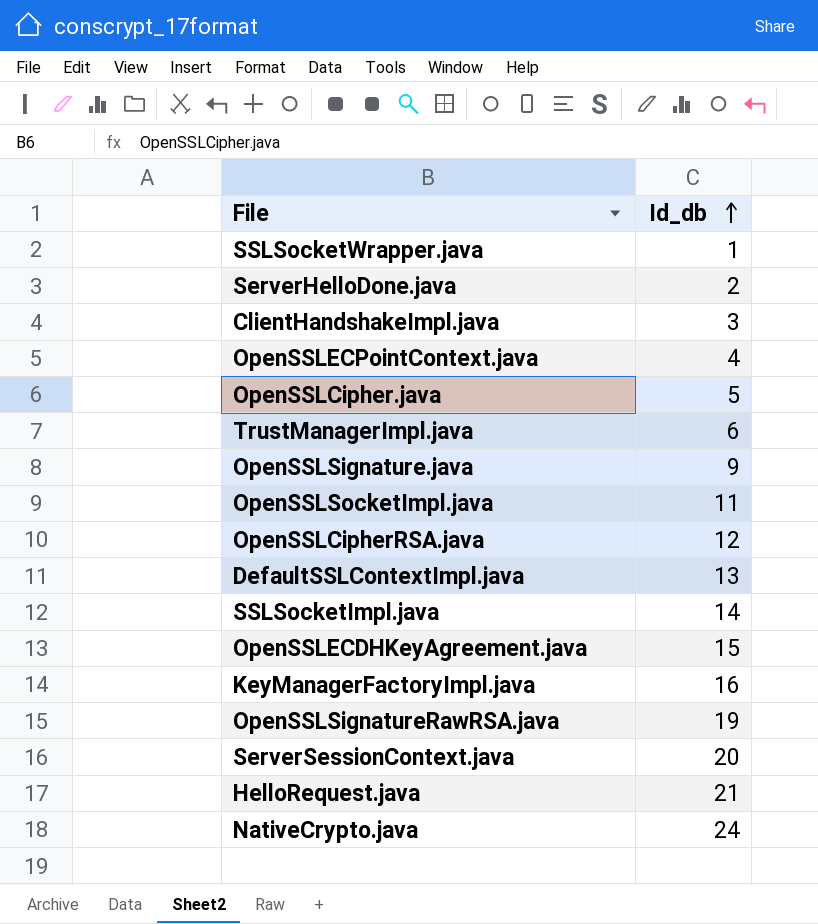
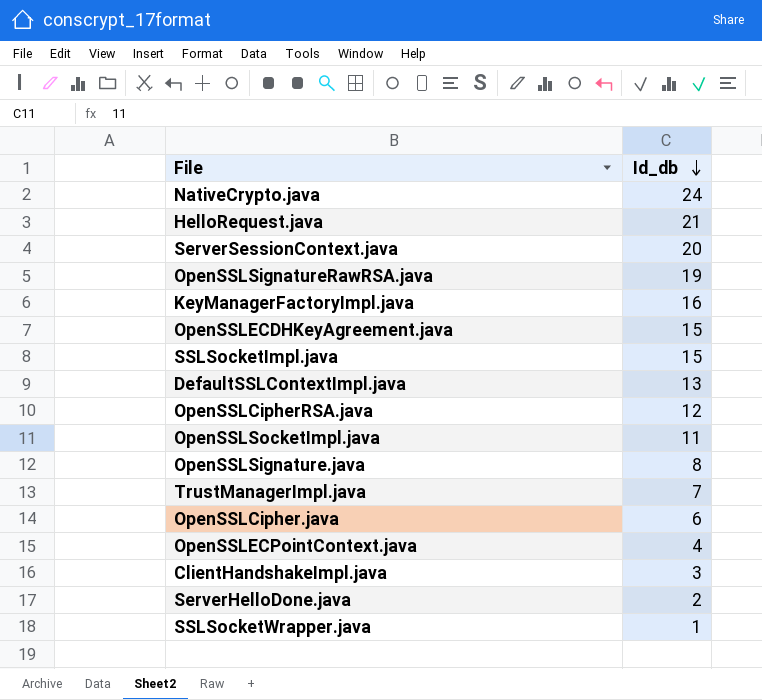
row order: Id_db ascending -> Id_db descending
SSLSocketImpl.java | Id_db: 14 -> 15
OpenSSLSignature.java | Id_db: 9 -> 8
TrustManagerImpl.java | Id_db: 6 -> 7
OpenSSLCipher.java | Id_db: 5 -> 6

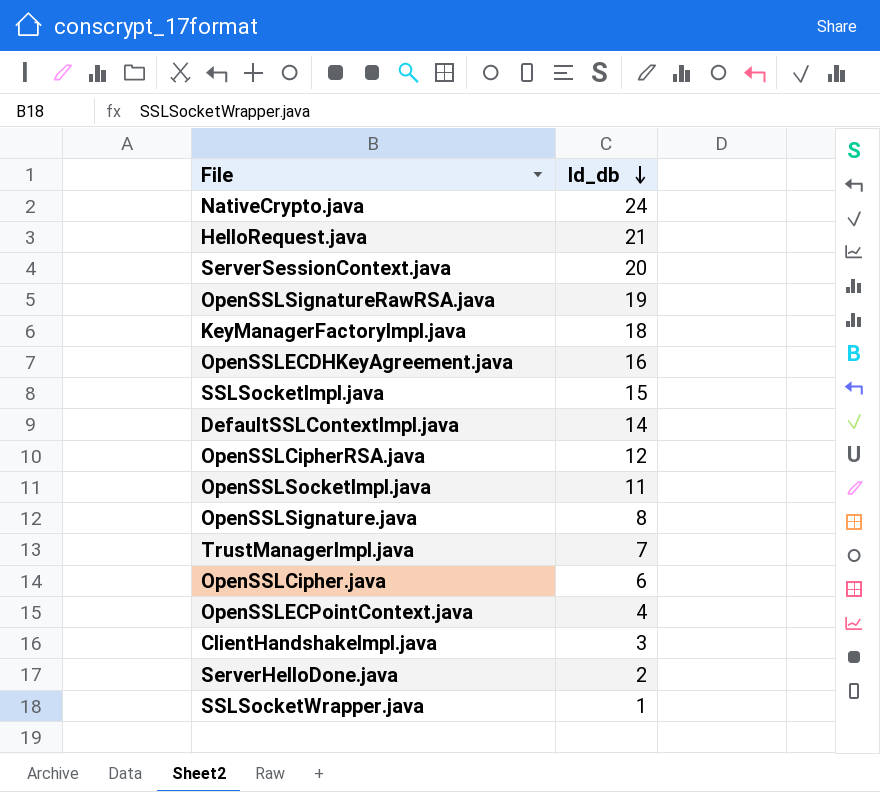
KeyManagerFactoryImpl.java | Id_db: 16 -> 18
OpenSSLECDHKeyAgreement.java | Id_db: 15 -> 16
DefaultSSLContextImpl.java | Id_db: 13 -> 14

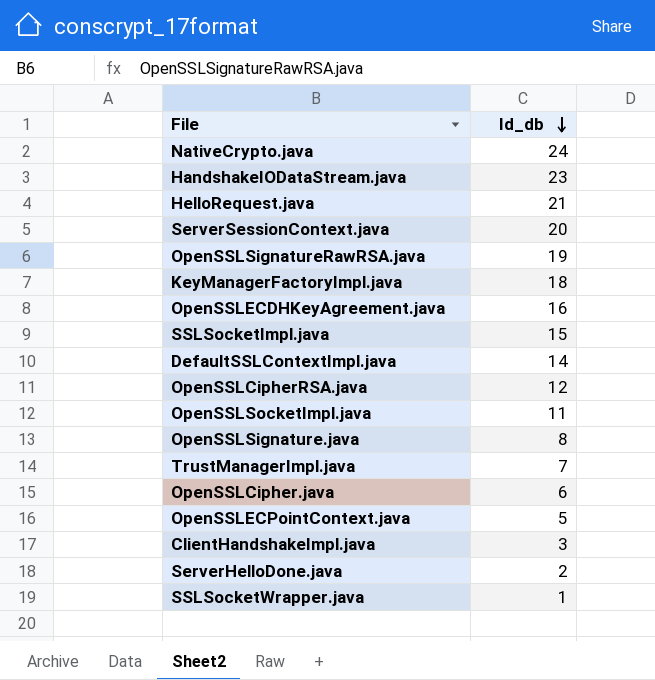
row HandshakeIODataStream.java: none -> 23
OpenSSLECPointContext.java | Id_db: 4 -> 5

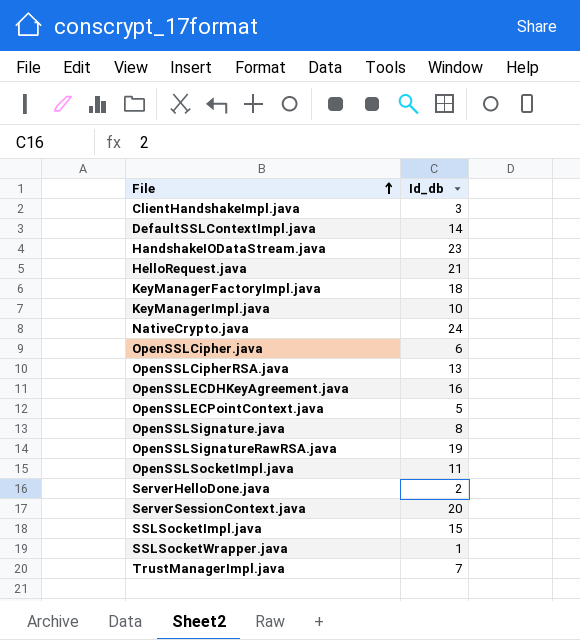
row order: Id_db descending -> File ascending
row KeyManagerImpl.java: none -> 10
OpenSSLCipherRSA.java | Id_db: 12 -> 13

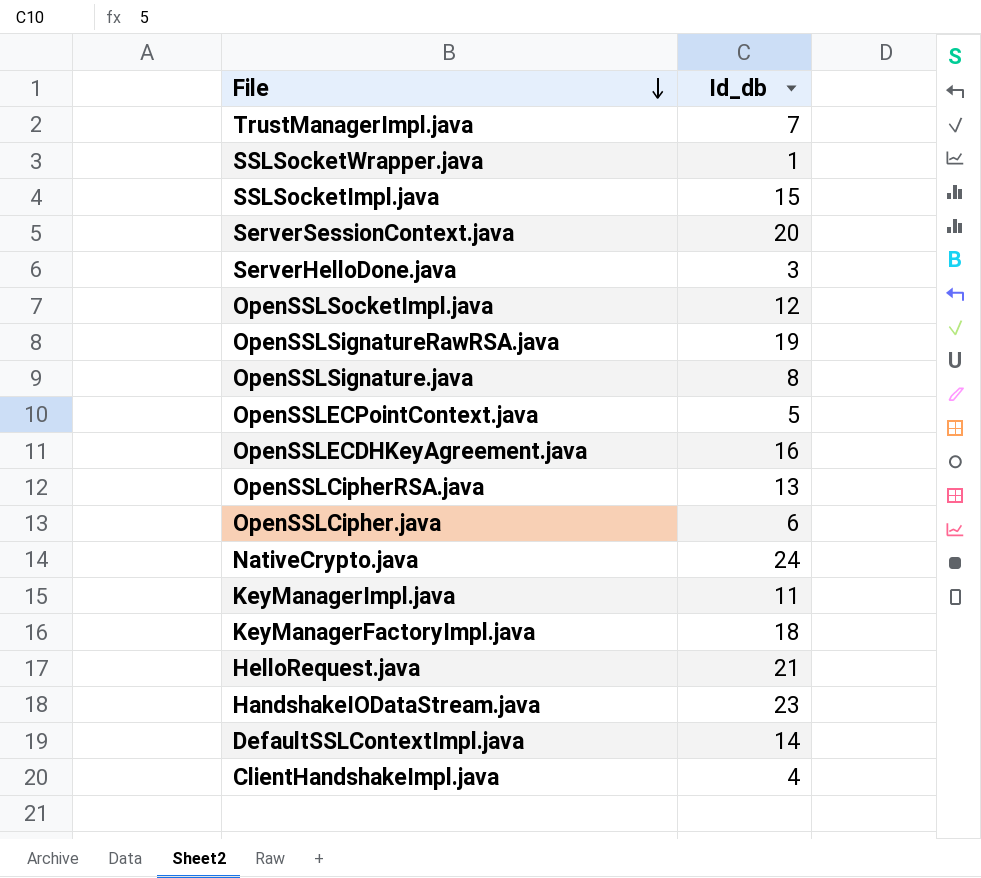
row order: File ascending -> File descending
ServerHelloDone.java | Id_db: 2 -> 3
OpenSSLSocketImpl.java | Id_db: 11 -> 12
KeyManagerImpl.java | Id_db: 10 -> 11
ClientHandshakeImpl.java | Id_db: 3 -> 4

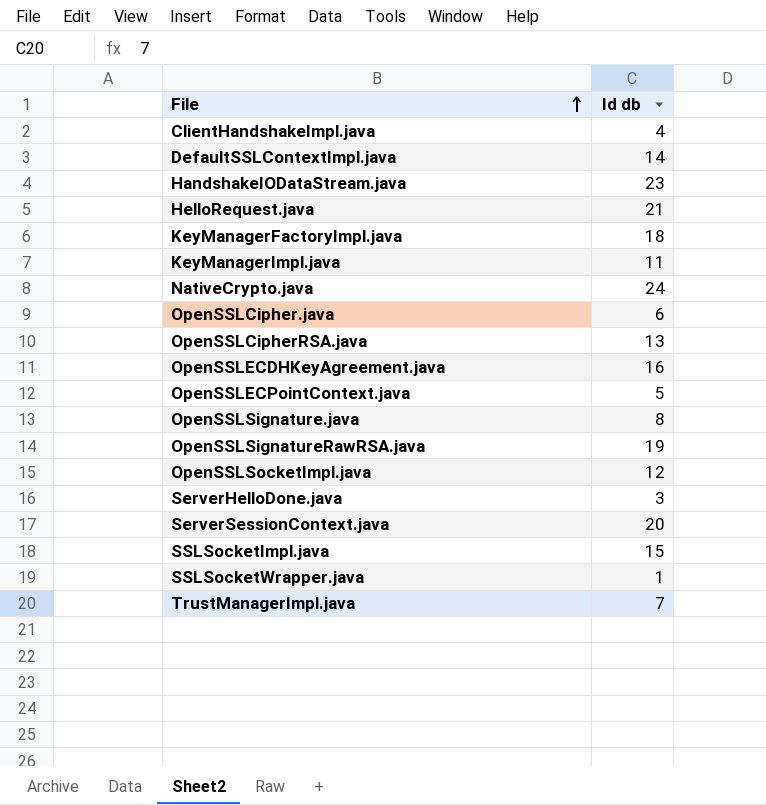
row order: File descending -> File ascending
column name: Id_db -> Id db

